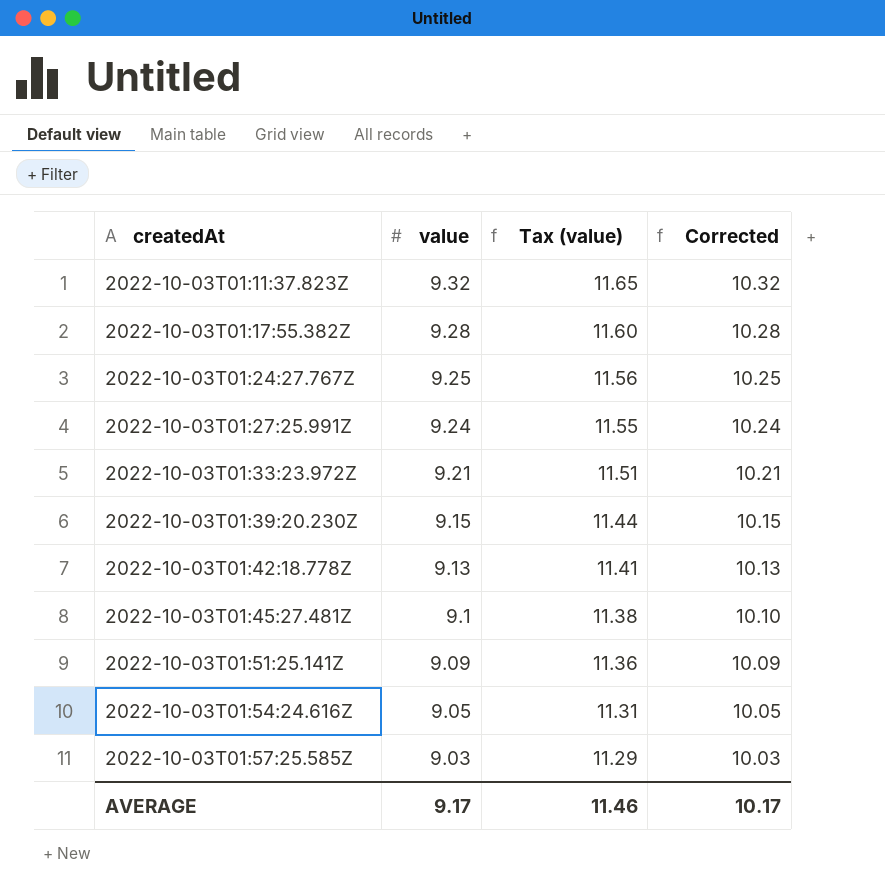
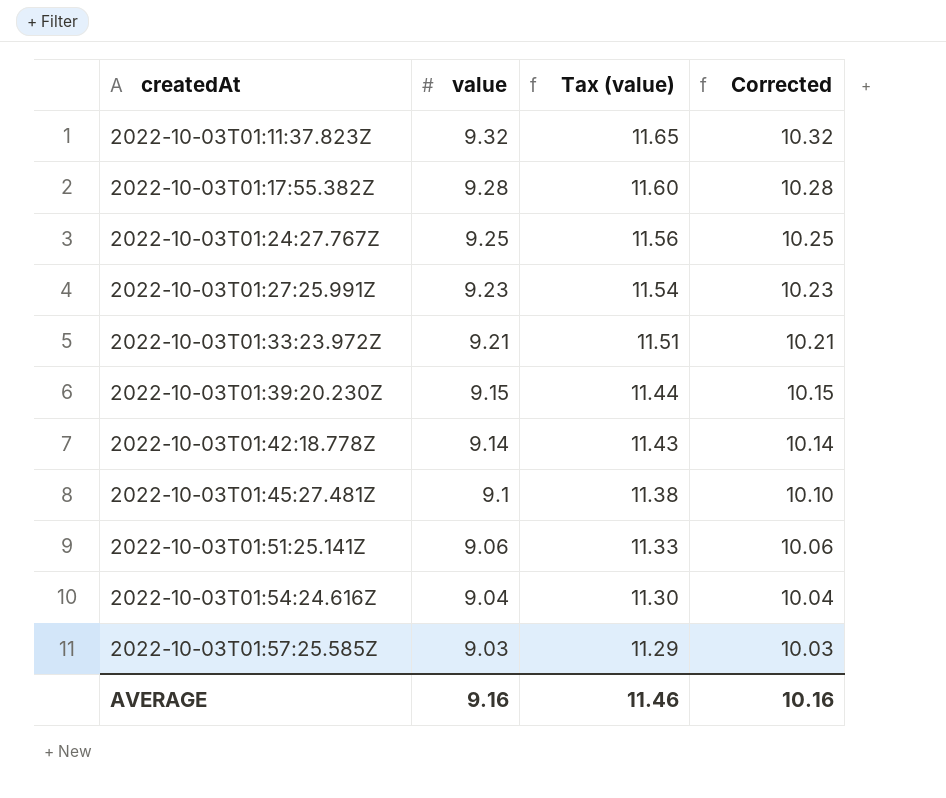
2022-10-03T01:27:25.991Z | value: 9.24 -> 9.23
2022-10-03T01:27:25.991Z | Tax (value): 11.55 -> 11.54
2022-10-03T01:27:25.991Z | Corrected: 10.24 -> 10.23
2022-10-03T01:42:18.778Z | value: 9.13 -> 9.14
2022-10-03T01:42:18.778Z | Tax (value): 11.41 -> 11.43
2022-10-03T01:42:18.778Z | Corrected: 10.13 -> 10.14
2022-10-03T01:51:25.141Z | value: 9.09 -> 9.06
2022-10-03T01:51:25.141Z | Tax (value): 11.36 -> 11.33
2022-10-03T01:51:25.141Z | Corrected: 10.09 -> 10.06
2022-10-03T01:54:24.616Z | value: 9.05 -> 9.04
2022-10-03T01:54:24.616Z | Tax (value): 11.31 -> 11.30
2022-10-03T01:54:24.616Z | Corrected: 10.05 -> 10.04
AVERAGE | value: 9.17 -> 9.16
AVERAGE | Corrected: 10.17 -> 10.16

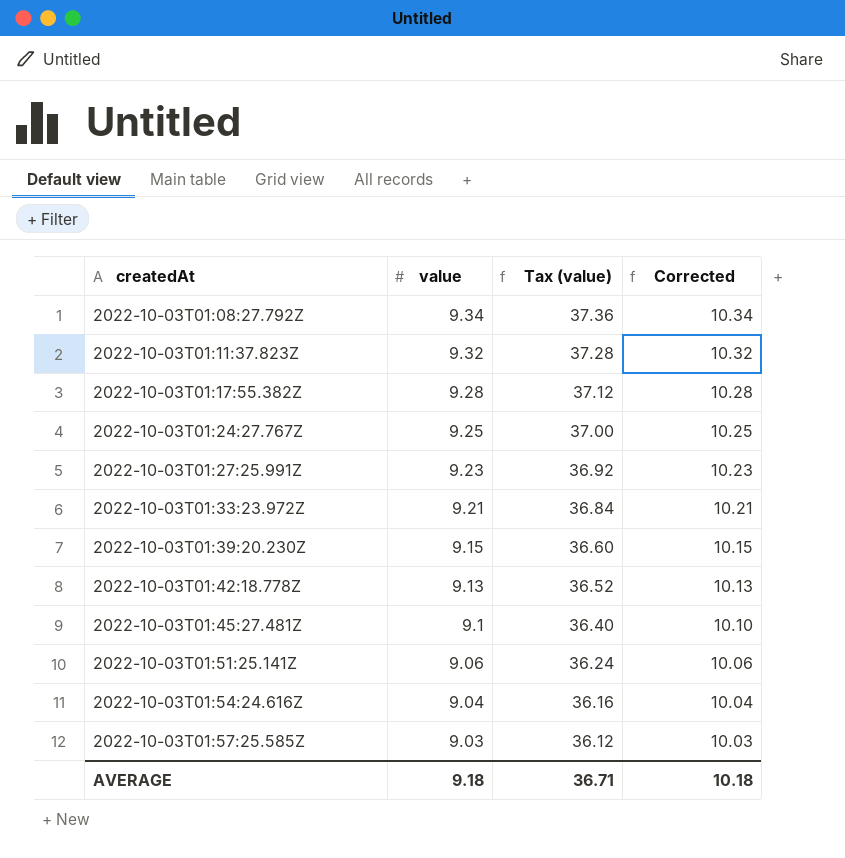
column Tax (value) | formula: [value] * 1.25 -> [value] * 4
row 2022-10-03T01:08:27.792Z: none -> 9.34 | 37.36 | 10.34
2022-10-03T01:42:18.778Z | value: 9.14 -> 9.13
2022-10-03T01:42:18.778Z | Corrected: 10.14 -> 10.13
AVERAGE | value: 9.16 -> 9.18
AVERAGE | Tax (value): 11.46 -> 36.71
AVERAGE | Corrected: 10.16 -> 10.18

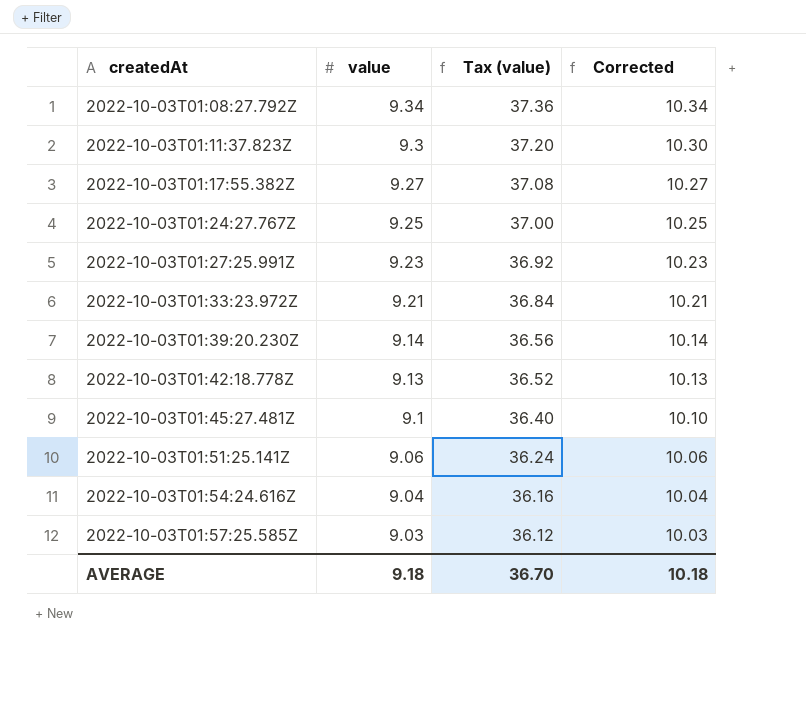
2022-10-03T01:11:37.823Z | value: 9.32 -> 9.3
2022-10-03T01:11:37.823Z | Tax (value): 37.28 -> 37.20
2022-10-03T01:11:37.823Z | Corrected: 10.32 -> 10.30
2022-10-03T01:17:55.382Z | value: 9.28 -> 9.27
2022-10-03T01:17:55.382Z | Tax (value): 37.12 -> 37.08
2022-10-03T01:17:55.382Z | Corrected: 10.28 -> 10.27
2022-10-03T01:39:20.230Z | value: 9.15 -> 9.14
2022-10-03T01:39:20.230Z | Tax (value): 36.60 -> 36.56
2022-10-03T01:39:20.230Z | Corrected: 10.15 -> 10.14
AVERAGE | Tax (value): 36.71 -> 36.70

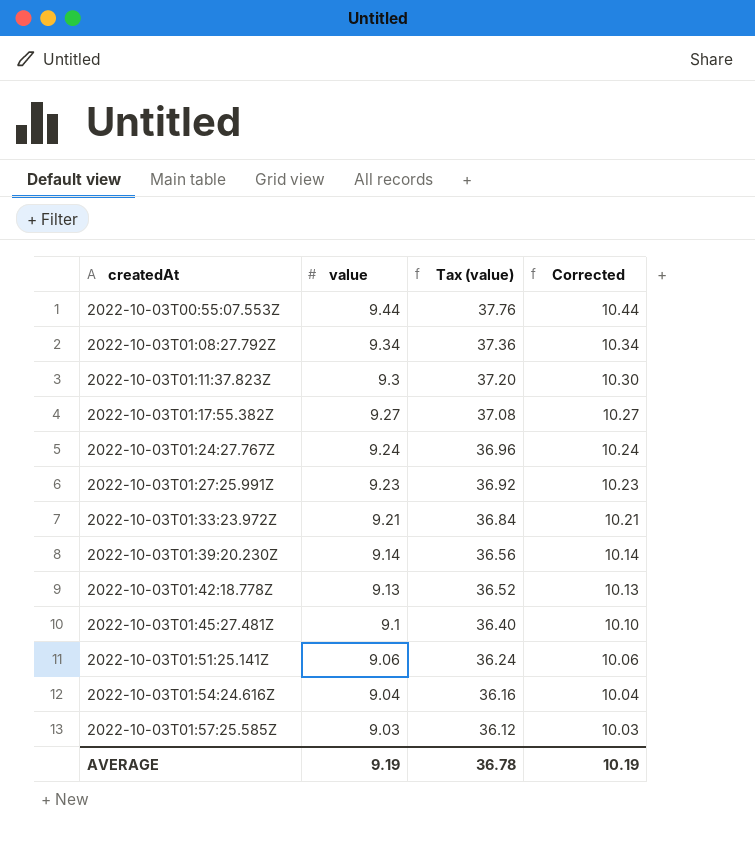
row 2022-10-03T00:55:07.553Z: none -> 9.44 | 37.76 | 10.44
2022-10-03T01:24:27.767Z | value: 9.25 -> 9.24
2022-10-03T01:24:27.767Z | Tax (value): 37.00 -> 36.96
2022-10-03T01:24:27.767Z | Corrected: 10.25 -> 10.24
AVERAGE | value: 9.18 -> 9.19
AVERAGE | Tax (value): 36.70 -> 36.78
AVERAGE | Corrected: 10.18 -> 10.19

